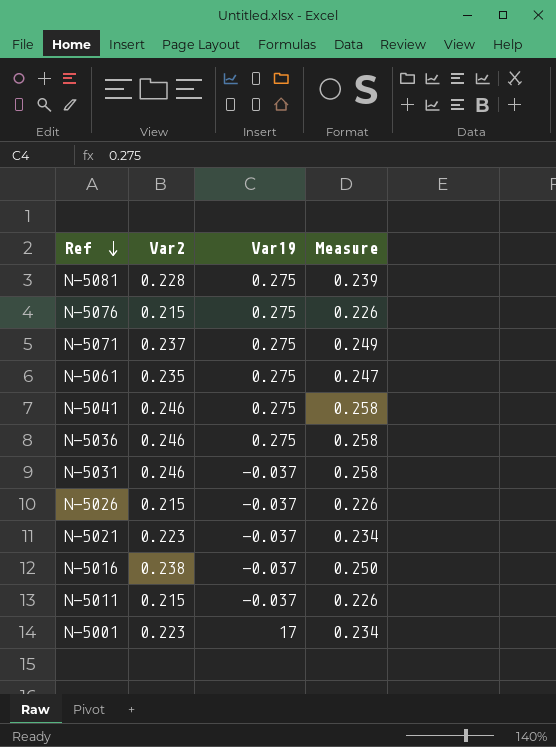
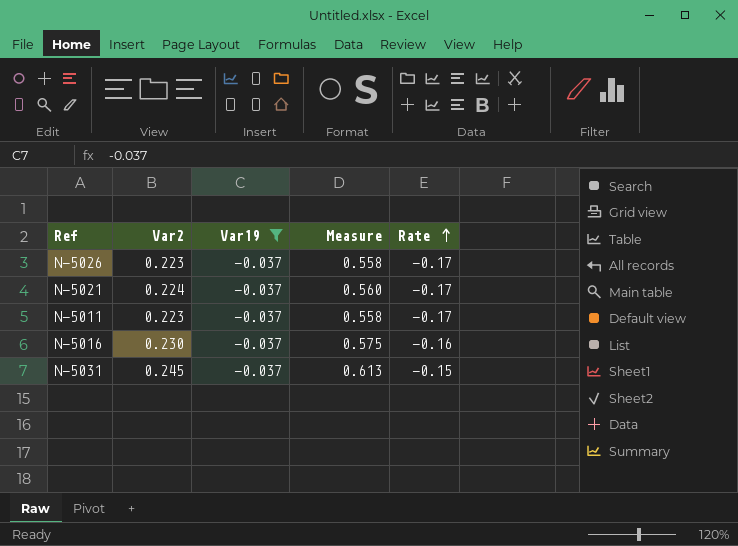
filter: none -> Var19 = -0.037
row order: Ref descending -> Rate ascending
column Measure | formula: [Var2] * 1.05 -> [Var2] * 2.5
column Rate | formula: none -> [Var19] / [Var2]
N-5026 | Var2: 0.215 -> 0.223
N-5021 | Var2: 0.223 -> 0.224
N-5011 | Var2: 0.215 -> 0.223
N-5016 | Var2: 0.238 -> 0.230
N-5031 | Var2: 0.246 -> 0.245

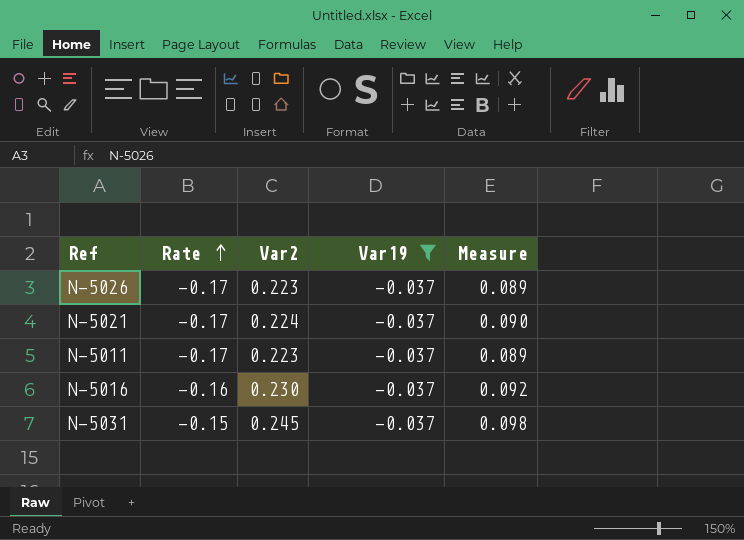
column Rate | position: 5 -> 2
column Measure | formula: [Var2] * 2.5 -> [Var2] * 0.4

